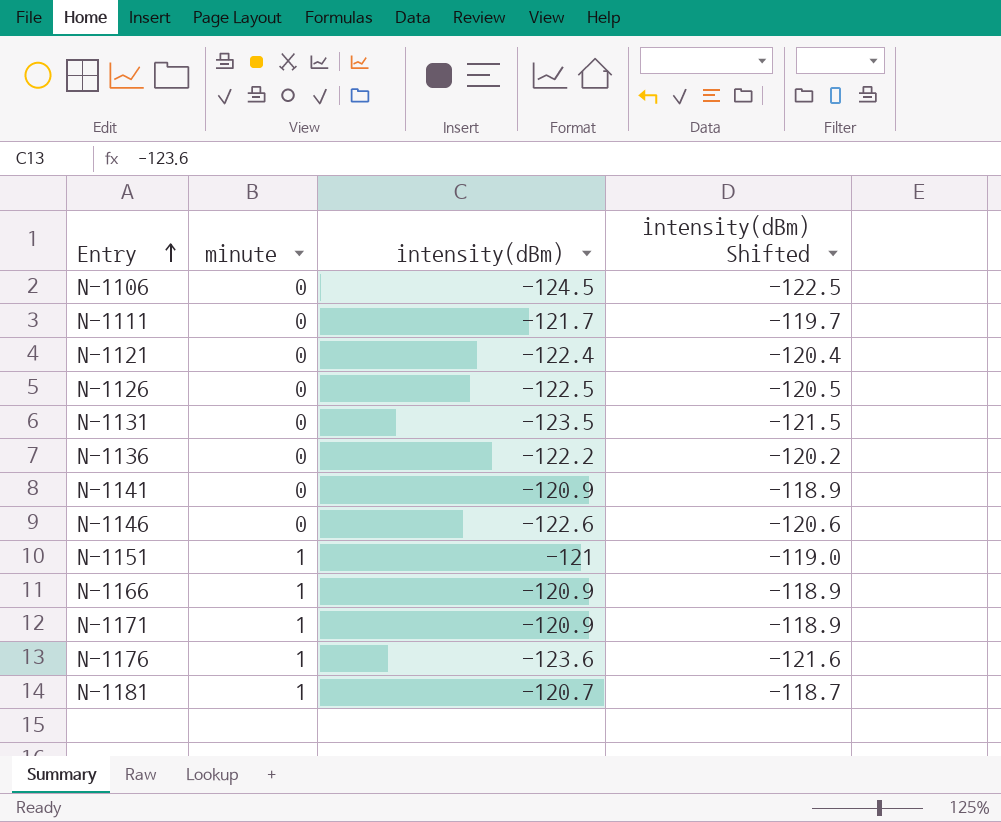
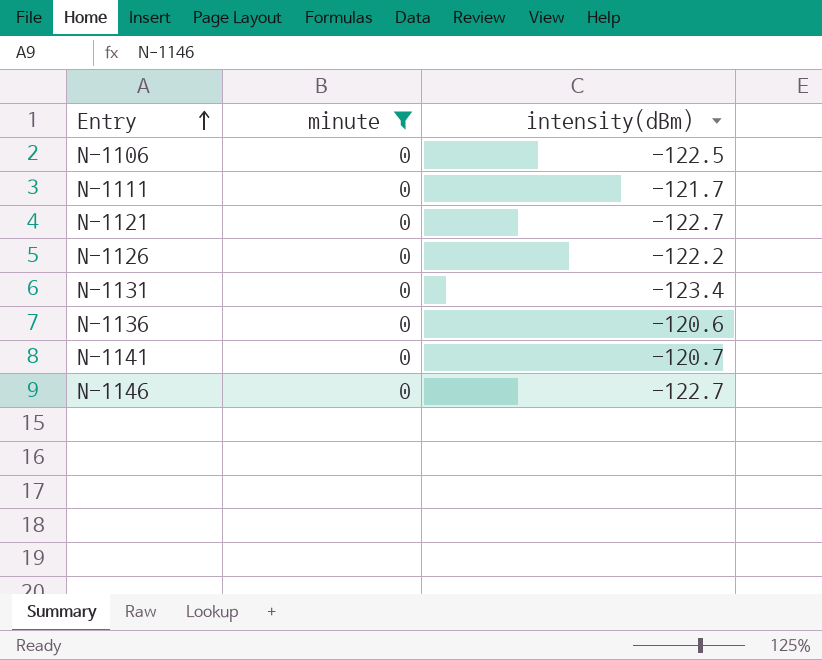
filter: none -> minute = 0
column intensity(dBm) Shifted | formula: [intensity(dBm)] + 2 -> none
N-1106 | intensity(dBm): -124.5 -> -122.5
N-1121 | intensity(dBm): -122.4 -> -122.7
N-1126 | intensity(dBm): -122.5 -> -122.2
N-1131 | intensity(dBm): -123.5 -> -123.4
N-1136 | intensity(dBm): -122.2 -> -120.6
N-1141 | intensity(dBm): -120.9 -> -120.7
N-1146 | intensity(dBm): -122.6 -> -122.7

